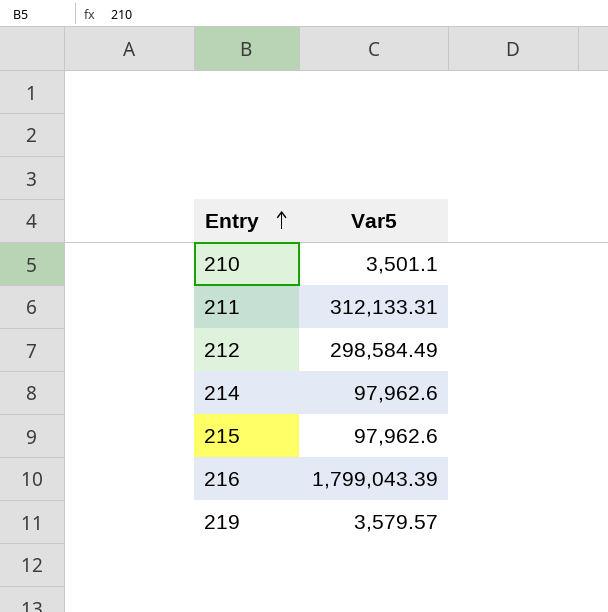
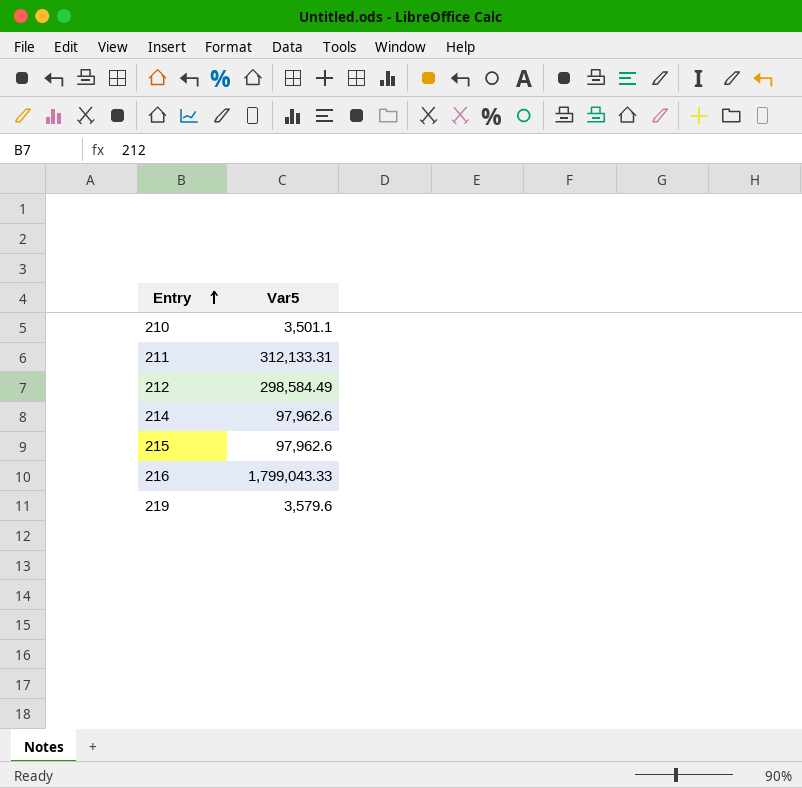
216 | Var5: 1,799,043.39 -> 1,799,043.33
219 | Var5: 3,579.57 -> 3,579.6

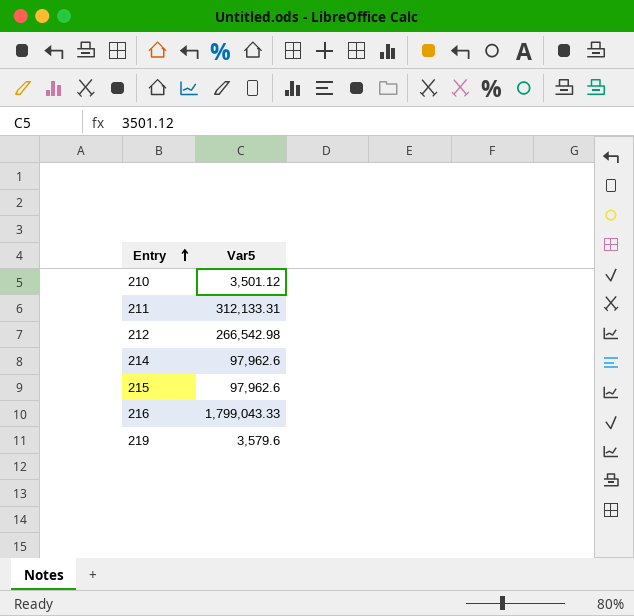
210 | Var5: 3,501.1 -> 3,501.12
212 | Var5: 298,584.49 -> 266,542.98

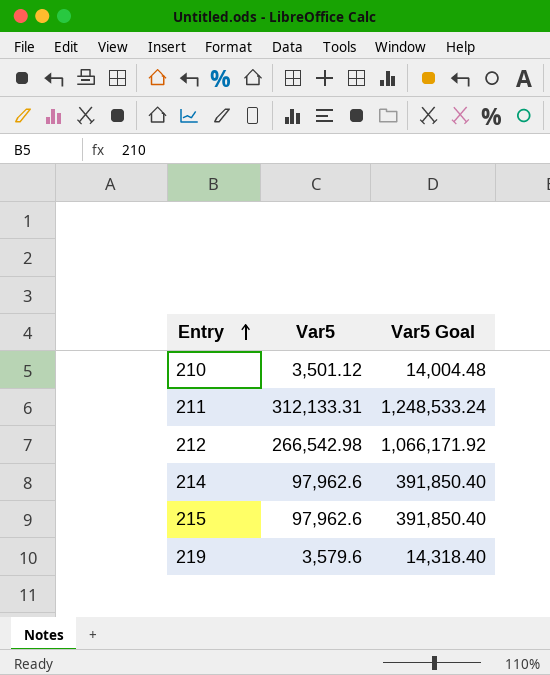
column Var5 Goal | formula: none -> [Var5] * 4
row 216: 1,799,043.33 -> none

